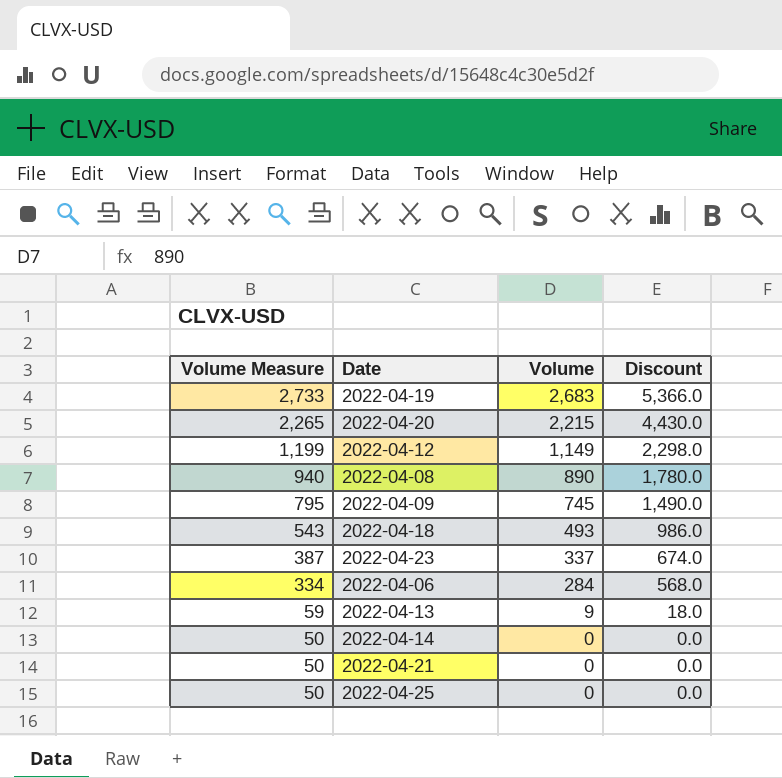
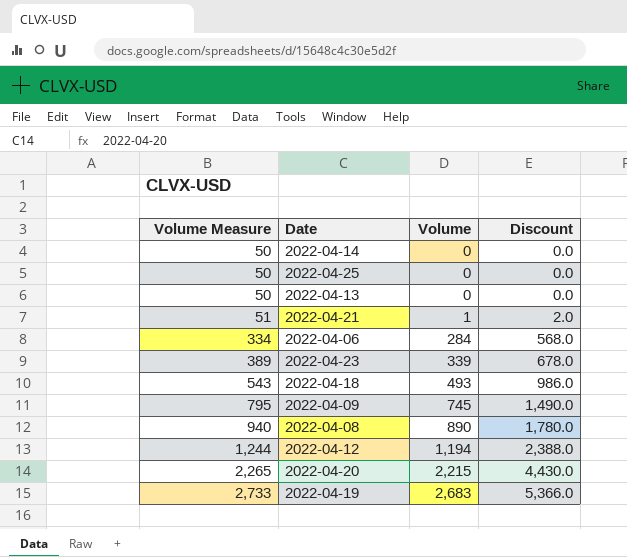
row order: Volume Measure descending -> Volume Measure ascending
2022-04-13 | Volume Measure: 59 -> 50
2022-04-13 | Volume: 9 -> 0
2022-04-13 | Discount: 18.0 -> 0.0
2022-04-21 | Volume Measure: 50 -> 51
2022-04-21 | Volume: 0 -> 1
2022-04-21 | Discount: 0.0 -> 2.0
2022-04-23 | Volume Measure: 387 -> 389
2022-04-23 | Volume: 337 -> 339
2022-04-23 | Discount: 674.0 -> 678.0
2022-04-12 | Volume Measure: 1,199 -> 1,244
2022-04-12 | Volume: 1,149 -> 1,194
2022-04-12 | Discount: 2,298.0 -> 2,388.0

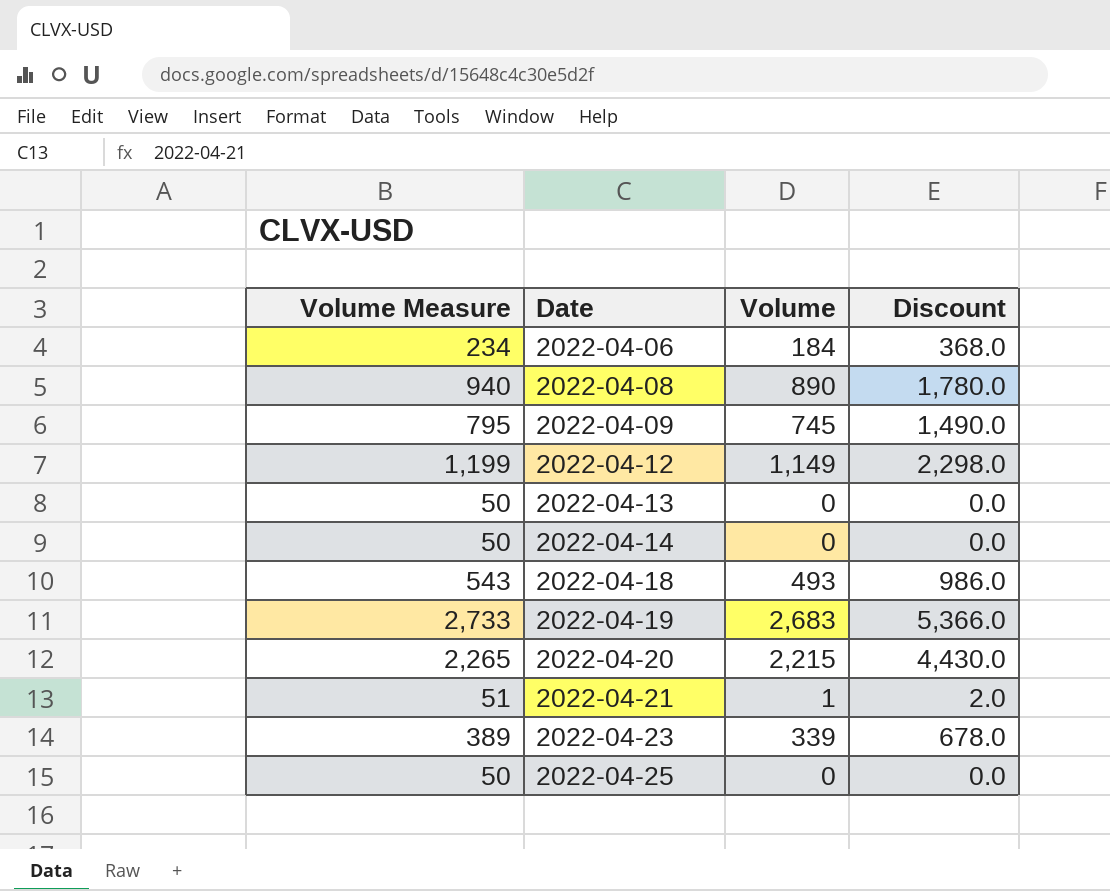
row order: Volume Measure ascending -> Date ascending
2022-04-06 | Volume Measure: 334 -> 234
2022-04-06 | Volume: 284 -> 184
2022-04-06 | Discount: 568.0 -> 368.0
2022-04-12 | Volume Measure: 1,244 -> 1,199
2022-04-12 | Volume: 1,194 -> 1,149
2022-04-12 | Discount: 2,388.0 -> 2,298.0

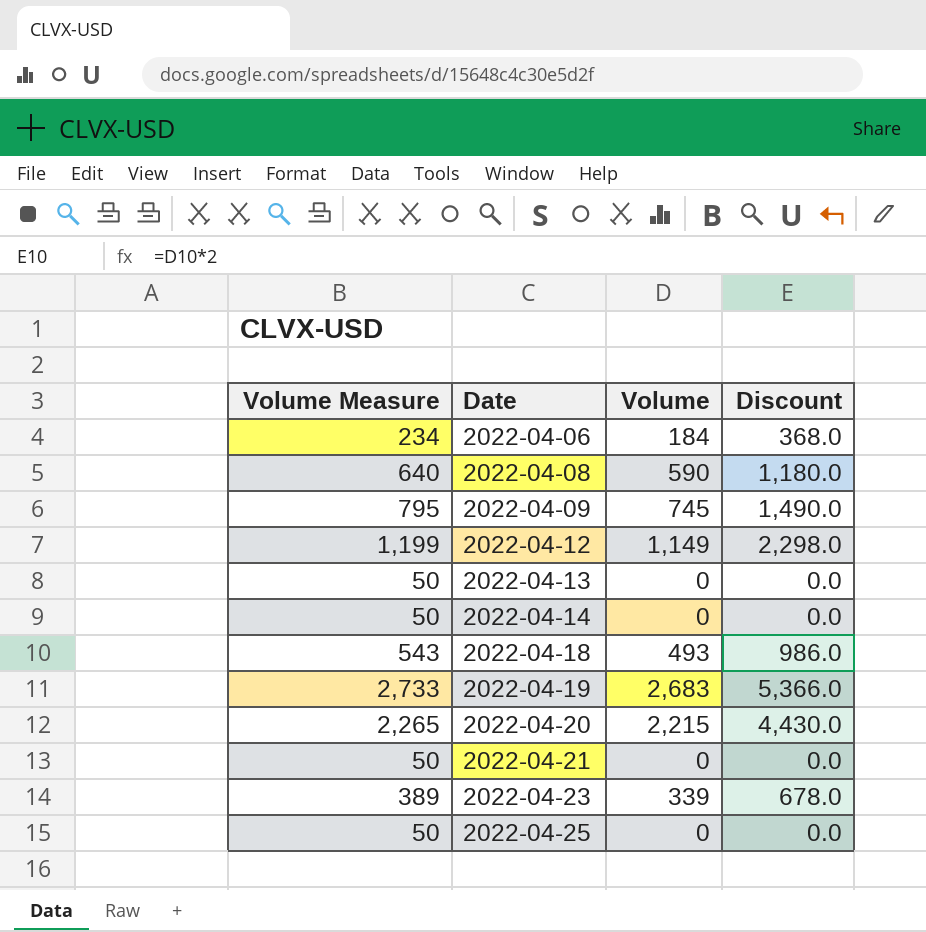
2022-04-08 | Volume Measure: 940 -> 640
2022-04-08 | Volume: 890 -> 590
2022-04-08 | Discount: 1,780.0 -> 1,180.0
2022-04-21 | Volume Measure: 51 -> 50
2022-04-21 | Volume: 1 -> 0
2022-04-21 | Discount: 2.0 -> 0.0

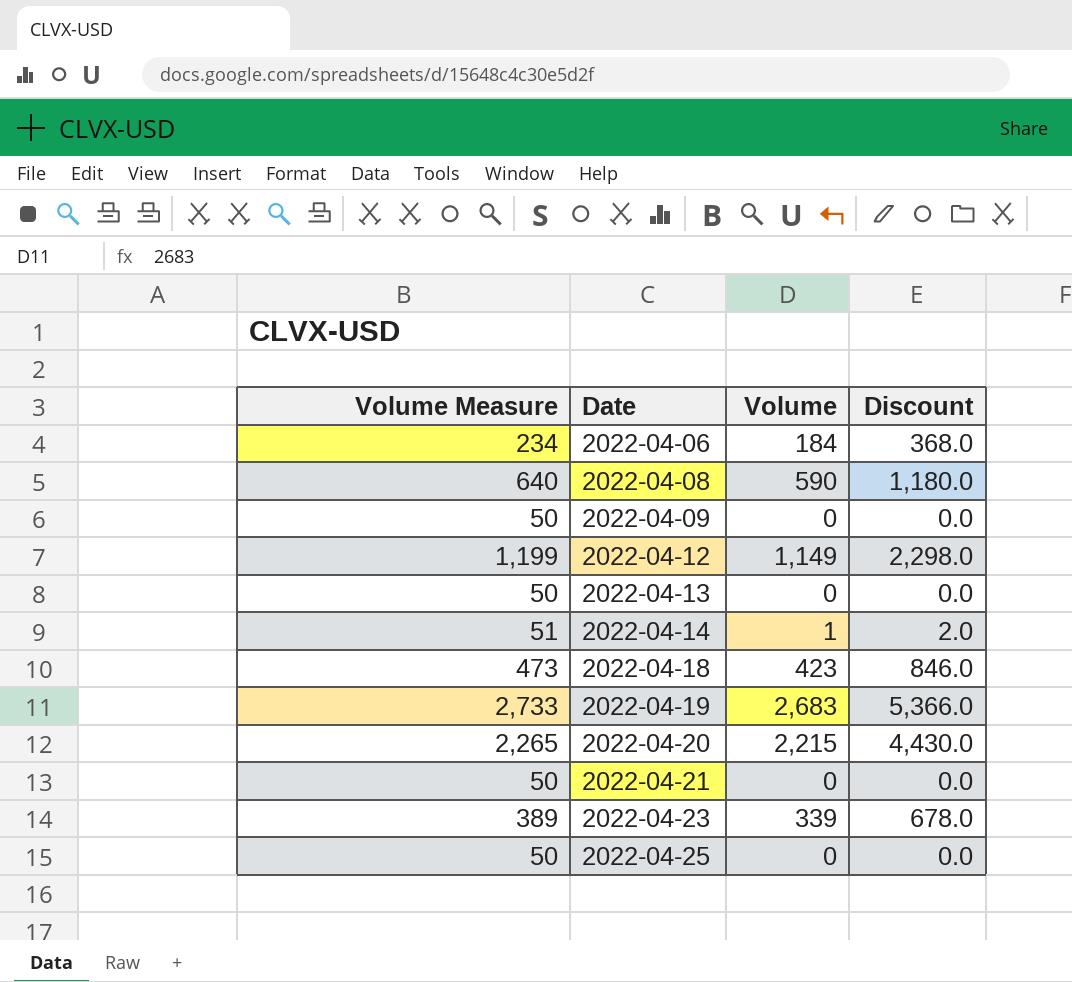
2022-04-09 | Volume Measure: 795 -> 50
2022-04-09 | Volume: 745 -> 0
2022-04-09 | Discount: 1,490.0 -> 0.0
2022-04-14 | Volume Measure: 50 -> 51
2022-04-14 | Volume: 0 -> 1
2022-04-14 | Discount: 0.0 -> 2.0
2022-04-18 | Volume Measure: 543 -> 473
2022-04-18 | Volume: 493 -> 423
2022-04-18 | Discount: 986.0 -> 846.0

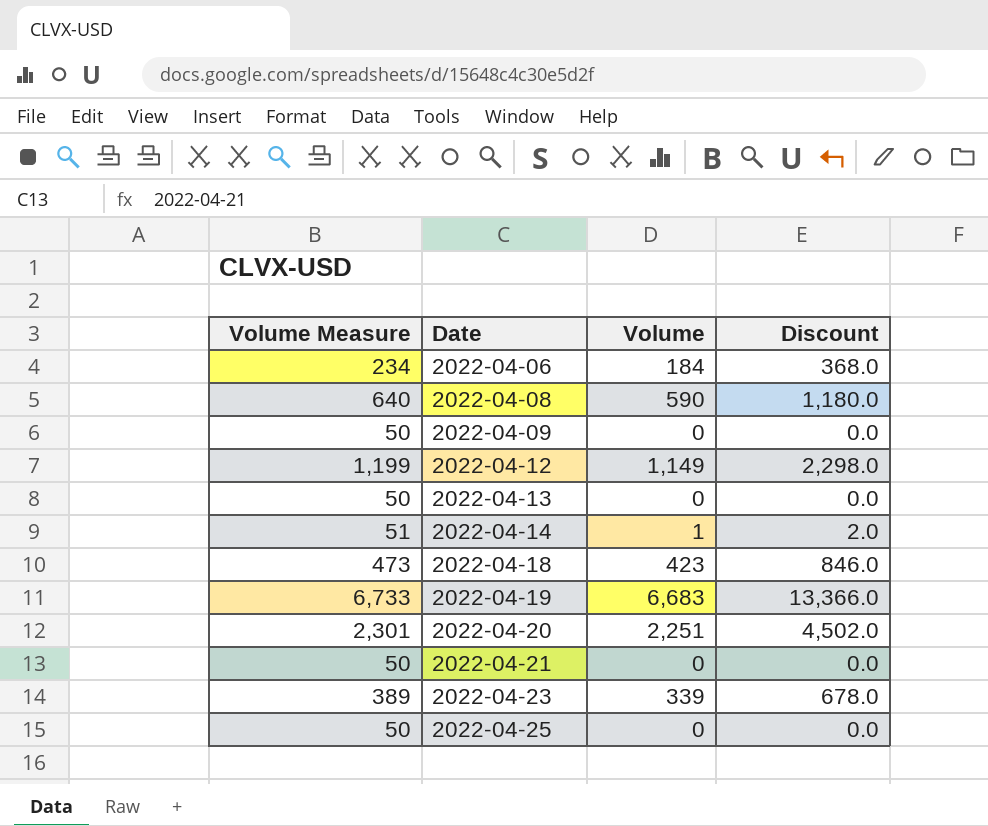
2022-04-19 | Volume Measure: 2,733 -> 6,733
2022-04-19 | Volume: 2,683 -> 6,683
2022-04-19 | Discount: 5,366.0 -> 13,366.0
2022-04-20 | Volume Measure: 2,265 -> 2,301
2022-04-20 | Volume: 2,215 -> 2,251
2022-04-20 | Discount: 4,430.0 -> 4,502.0

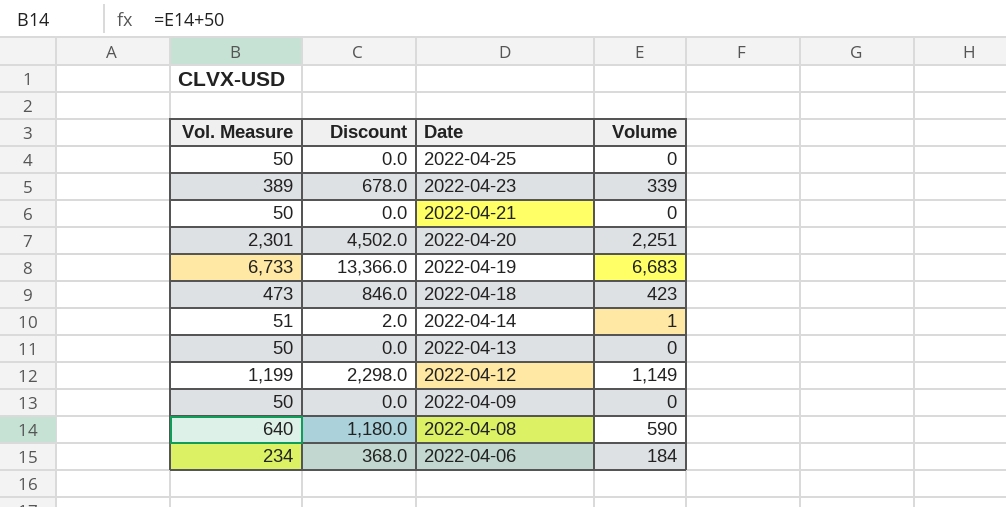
row order: Date ascending -> Date descending
column name: Volume Measure -> Vol. Measure
column Discount | position: 4 -> 2

